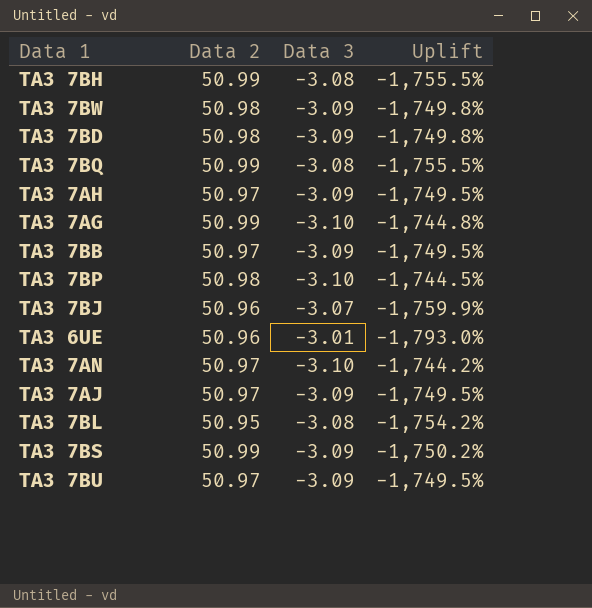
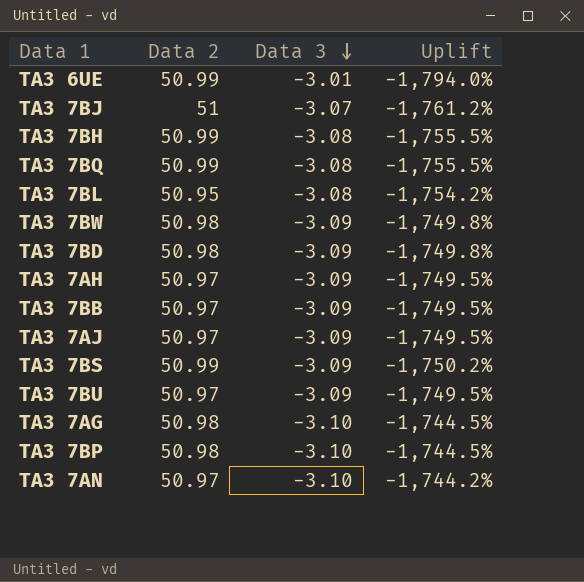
row order: none -> Data 3 descending
TA3 6UE | Data 2: 50.96 -> 50.99
TA3 6UE | Uplift: -1,793.0% -> -1,794.0%
TA3 7BJ | Data 2: 50.96 -> 51
TA3 7BJ | Uplift: -1,759.9% -> -1,761.2%
TA3 7AG | Data 2: 50.99 -> 50.98
TA3 7AG | Uplift: -1,744.8% -> -1,744.5%

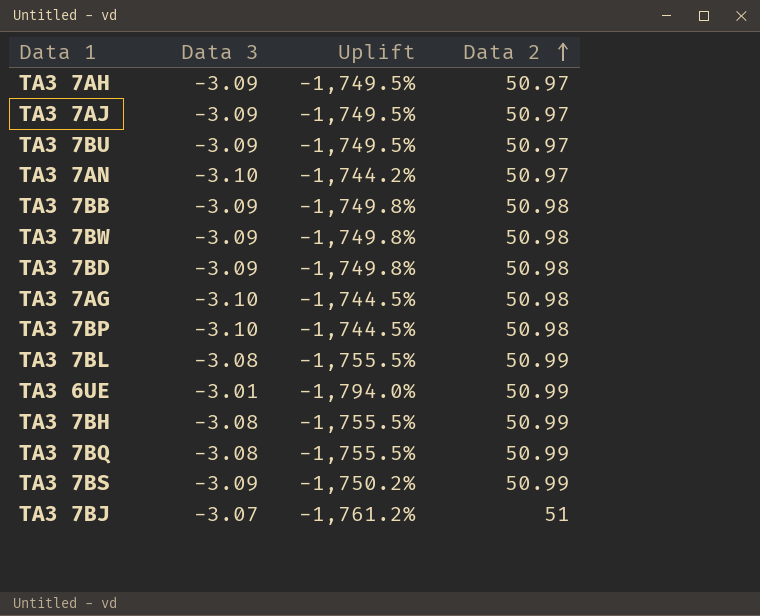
row order: Data 3 descending -> Data 2 ascending
column Data 2 | position: 2 -> 4
TA3 7BB | Uplift: -1,749.5% -> -1,749.8%
TA3 7BB | Data 2: 50.97 -> 50.98
TA3 7BL | Uplift: -1,754.2% -> -1,755.5%
TA3 7BL | Data 2: 50.95 -> 50.99

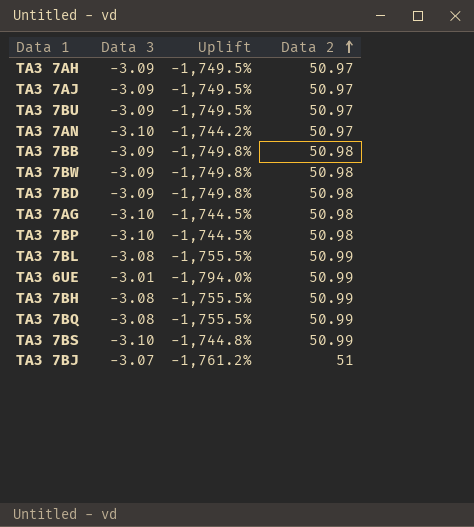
TA3 7BS | Data 3: -3.09 -> -3.10
TA3 7BS | Uplift: -1,750.2% -> -1,744.8%

